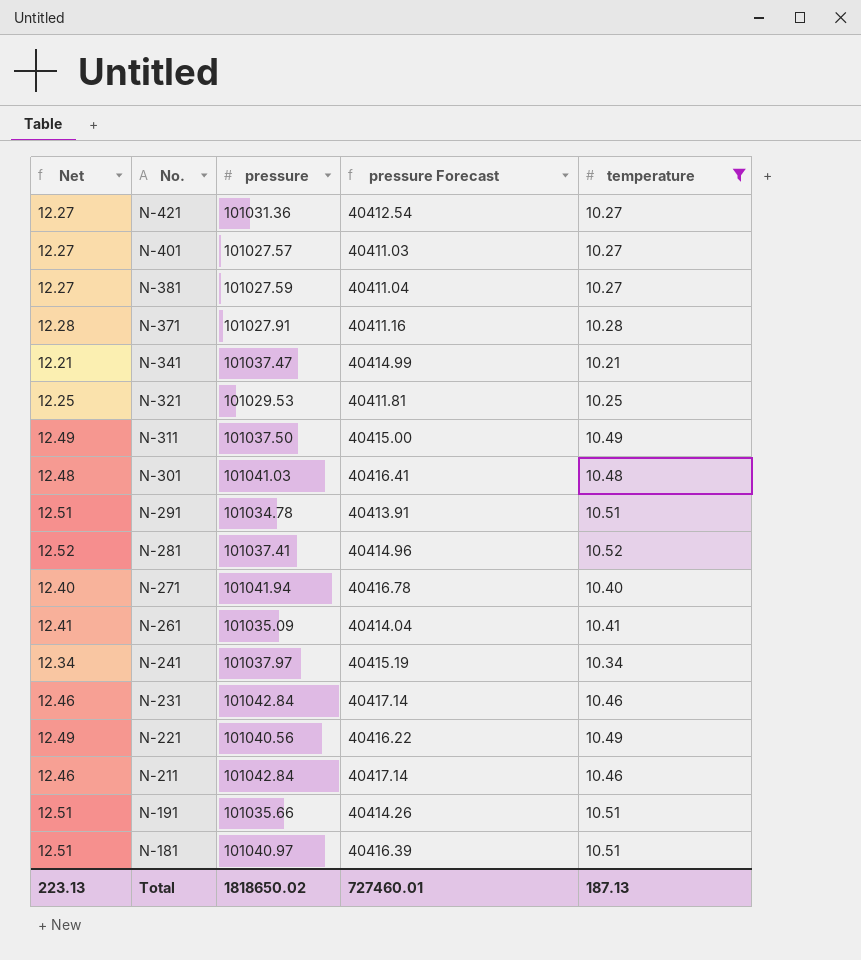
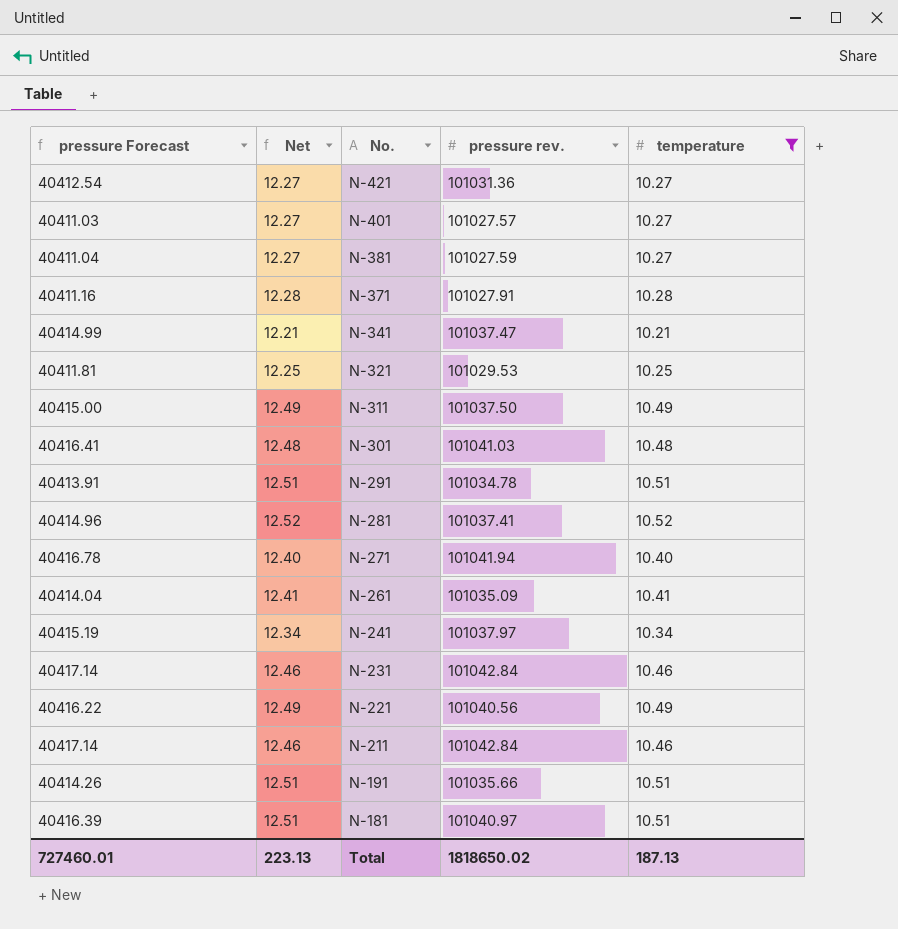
column pressure Forecast | position: 4 -> 1
column name: pressure -> pressure rev.

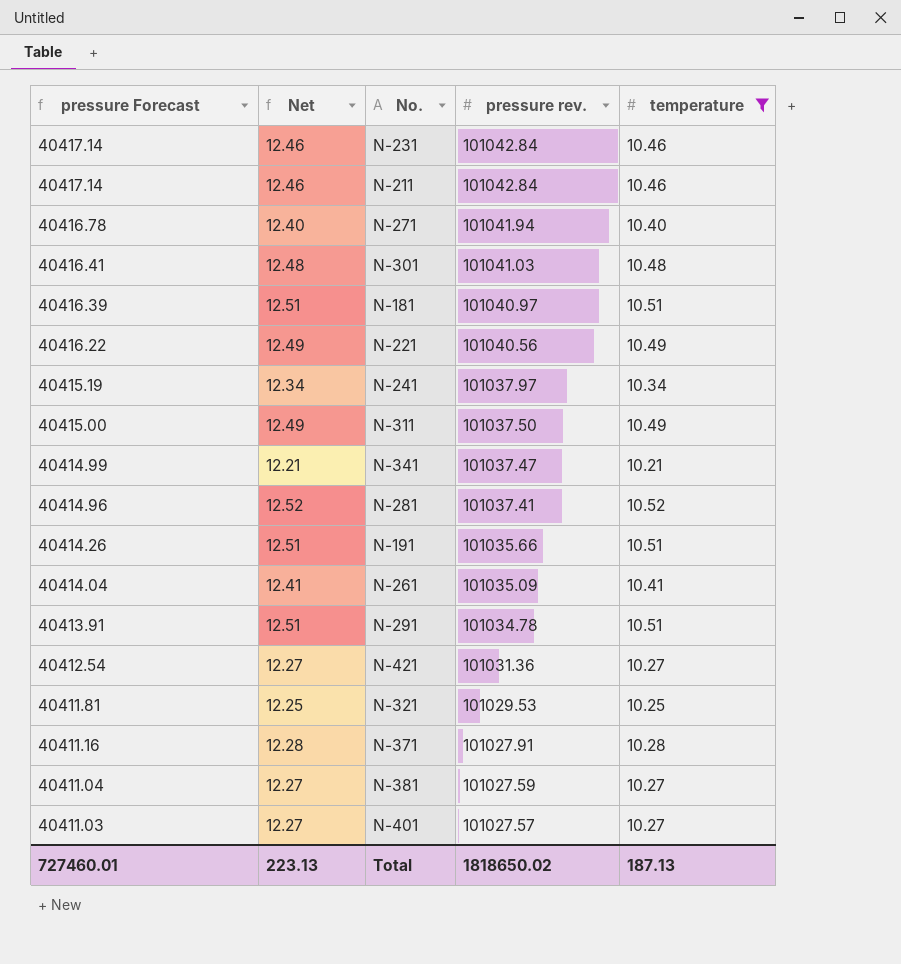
row order: No. descending -> pressure Forecast descending

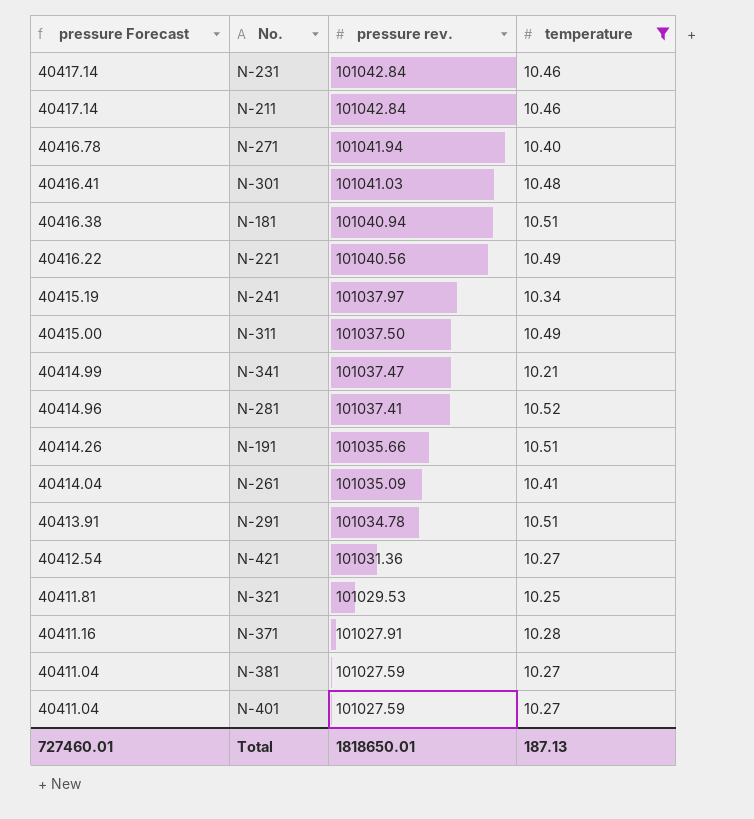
column Net | formula: [temperature] + 2 -> none
N-181 | pressure Forecast: 40416.39 -> 40416.38
N-181 | pressure rev.: 101040.97 -> 101040.94
N-401 | pressure Forecast: 40411.03 -> 40411.04
N-401 | pressure rev.: 101027.57 -> 101027.59
Total | pressure rev.: 1818650.02 -> 1818650.01

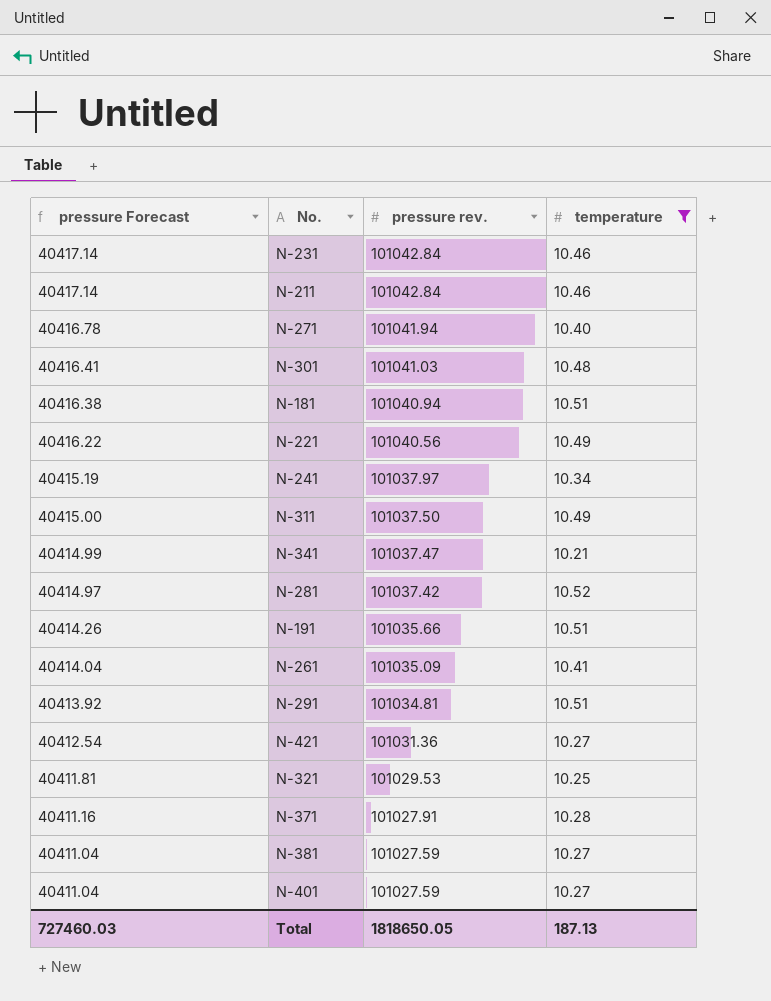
N-281 | pressure Forecast: 40414.96 -> 40414.97
N-281 | pressure rev.: 101037.41 -> 101037.42
N-291 | pressure Forecast: 40413.91 -> 40413.92
N-291 | pressure rev.: 101034.78 -> 101034.81
Total | pressure Forecast: 727460.01 -> 727460.03
Total | pressure rev.: 1818650.01 -> 1818650.05

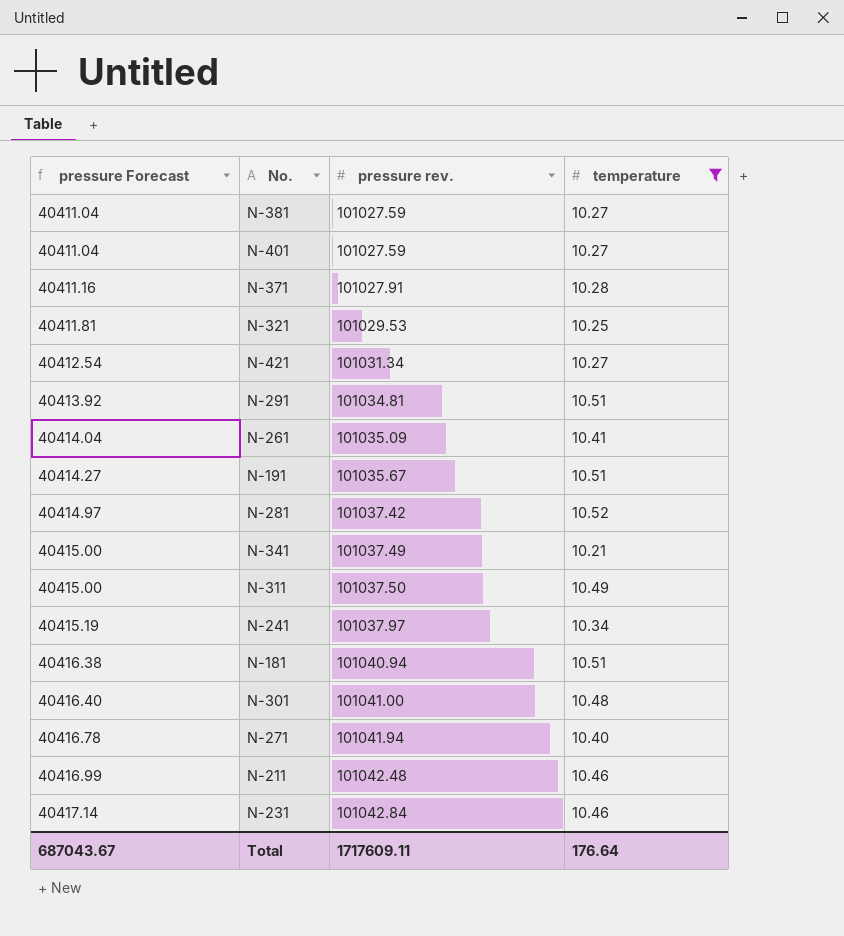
row order: pressure Forecast descending -> pressure Forecast ascending
row N-221: 40416.22 | 101040.56 | 10.49 -> none
N-421 | pressure rev.: 101031.36 -> 101031.34
N-191 | pressure Forecast: 40414.26 -> 40414.27
N-191 | pressure rev.: 101035.66 -> 101035.67
N-341 | pressure Forecast: 40414.99 -> 40415.00
N-341 | pressure rev.: 101037.47 -> 101037.49
N-301 | pressure Forecast: 40416.41 -> 40416.40
N-301 | pressure rev.: 101041.03 -> 101041.00
N-211 | pressure Forecast: 40417.14 -> 40416.99
N-211 | pressure rev.: 101042.84 -> 101042.48
Total | pressure Forecast: 727460.03 -> 687043.67
Total | pressure rev.: 1818650.05 -> 1717609.11
Total | temperature: 187.13 -> 176.64

